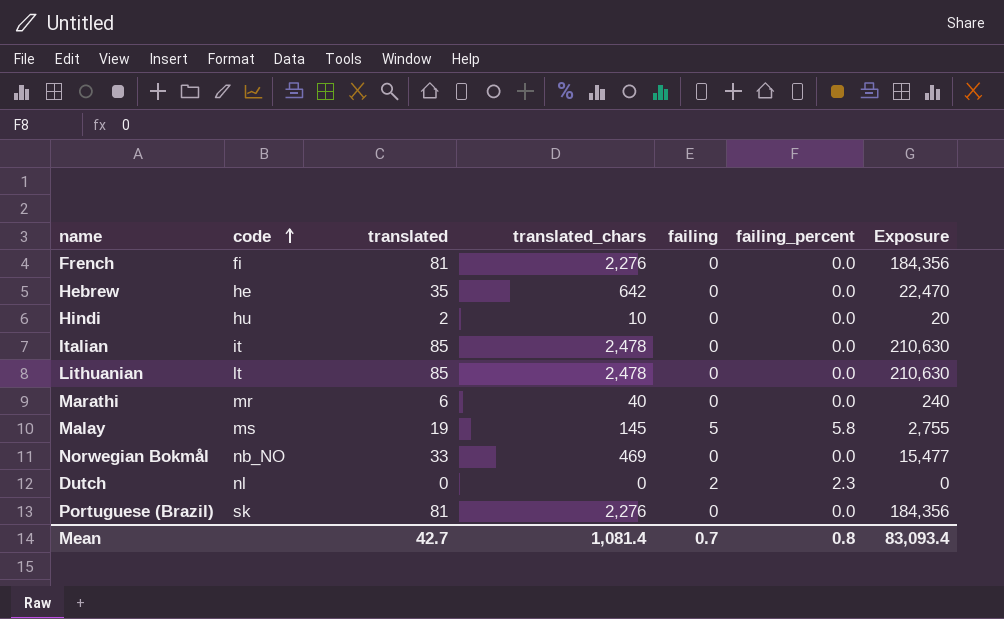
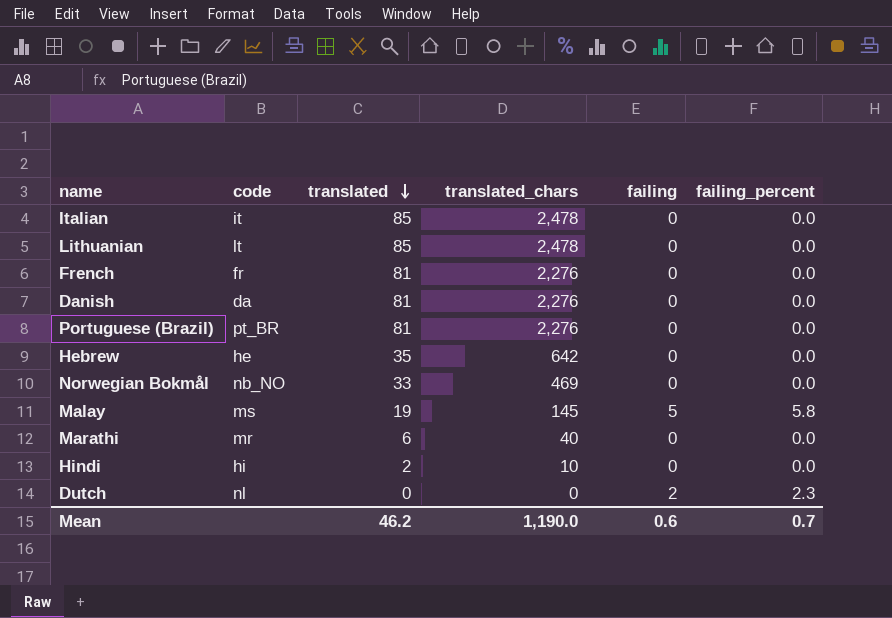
row order: code ascending -> translated descending
column Exposure | formula: [translated] * [translated_chars] -> none
French | code: fi -> fr
row Danish: none -> da | 81 | 2,276 | 0 | 0.0
Portuguese (Brazil) | code: sk -> pt_BR
Hindi | code: hu -> hi
Mean | translated: 42.7 -> 46.2
Mean | translated_chars: 1,081.4 -> 1,190.0
Mean | failing: 0.7 -> 0.6
Mean | failing_percent: 0.8 -> 0.7

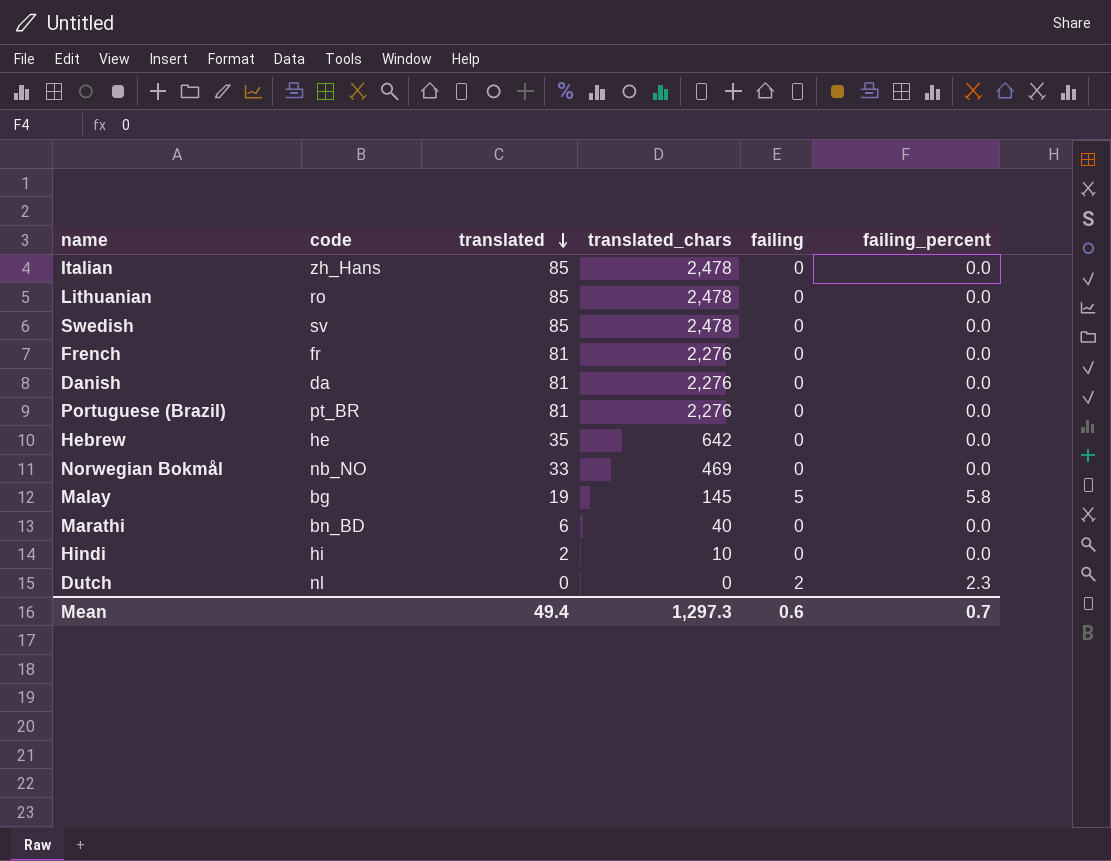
Italian | code: it -> zh_Hans
Lithuanian | code: lt -> ro
row Swedish: none -> sv | 85 | 2,478 | 0 | 0.0
Malay | code: ms -> bg
Marathi | code: mr -> bn_BD
Mean | translated: 46.2 -> 49.4
Mean | translated_chars: 1,190.0 -> 1,297.3

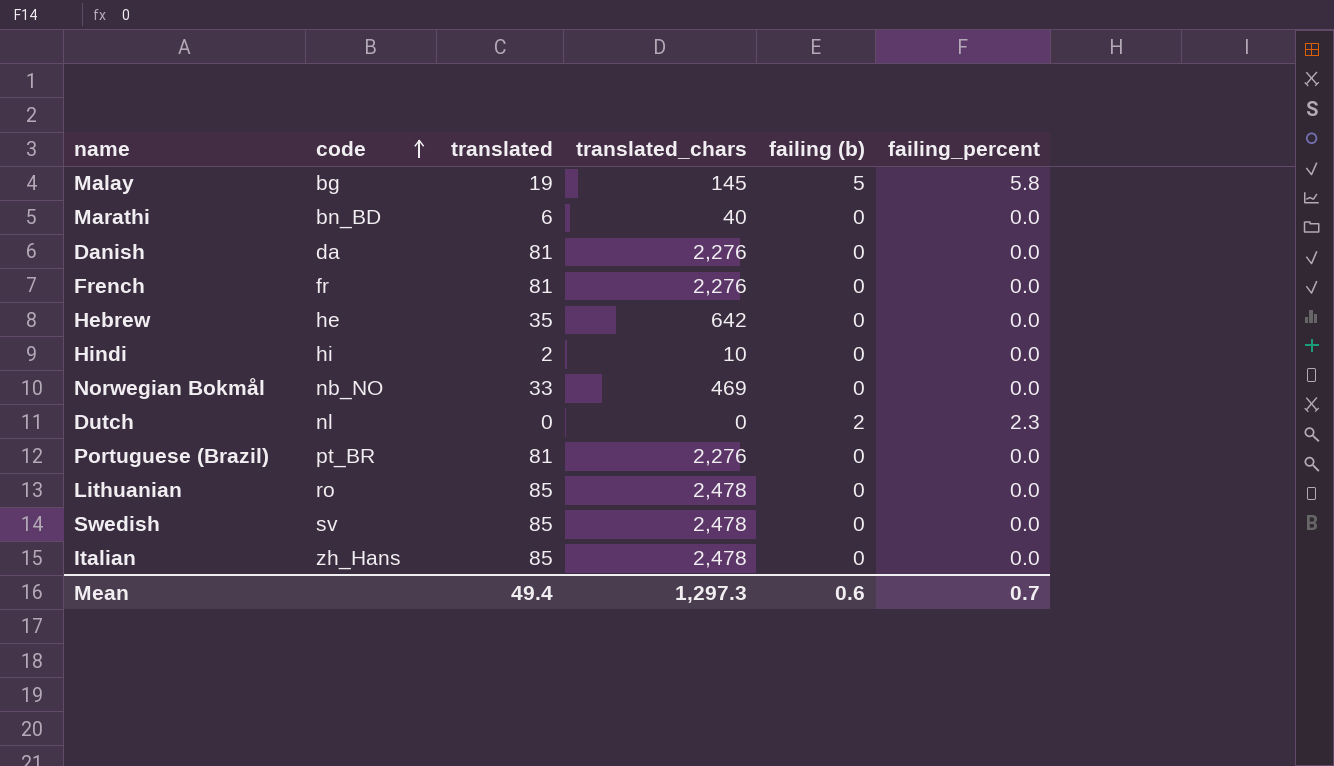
row order: translated descending -> code ascending
column name: failing -> failing (b)

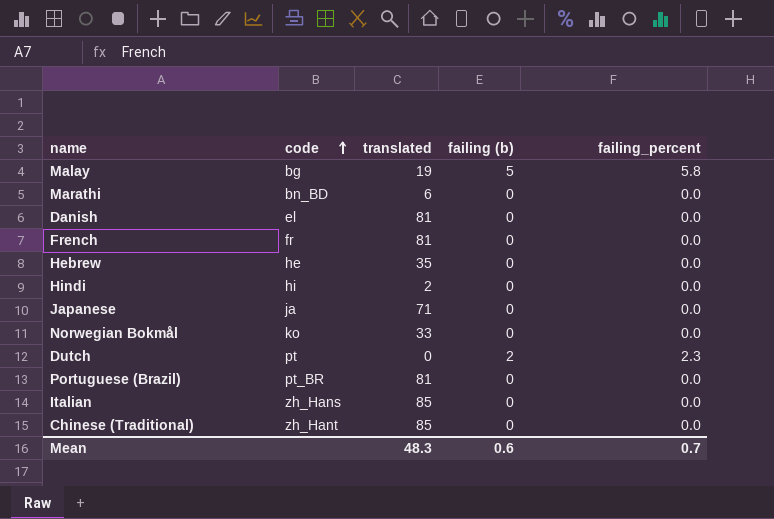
column translated_chars | position: 4 -> none
row Lithuanian: ro | 85 | 2,478 | 0 | 0.0 -> none
row Swedish: sv | 85 | 2,478 | 0 | 0.0 -> none
Danish | code: da -> el
row Japanese: none -> ja | 71 | 0 | 0.0
Norwegian Bokmål | code: nb_NO -> ko
Dutch | code: nl -> pt
row Chinese (Traditional): none -> zh_Hant | 85 | 0 | 0.0
Mean | translated: 49.4 -> 48.3

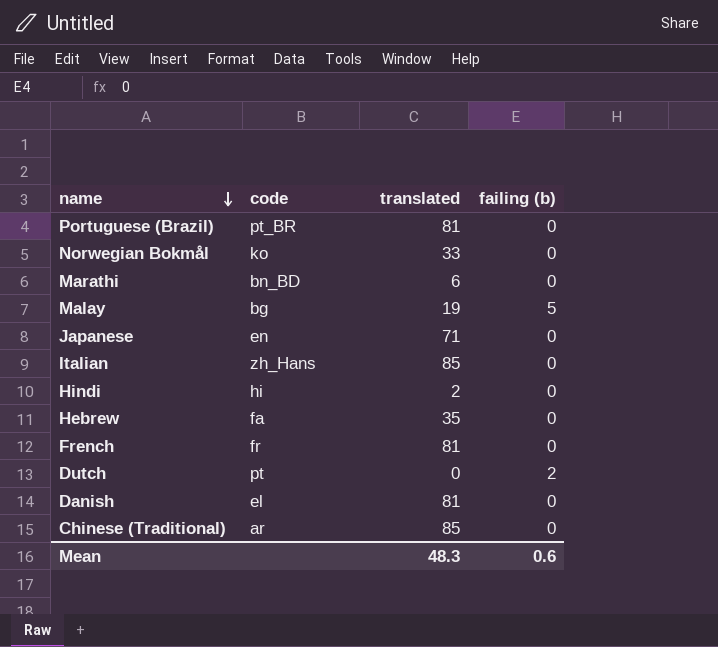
row order: code ascending -> name descending
column failing_percent | position: 5 -> none
Japanese | code: ja -> en
Hebrew | code: he -> fa
Chinese (Traditional) | code: zh_Hant -> ar

